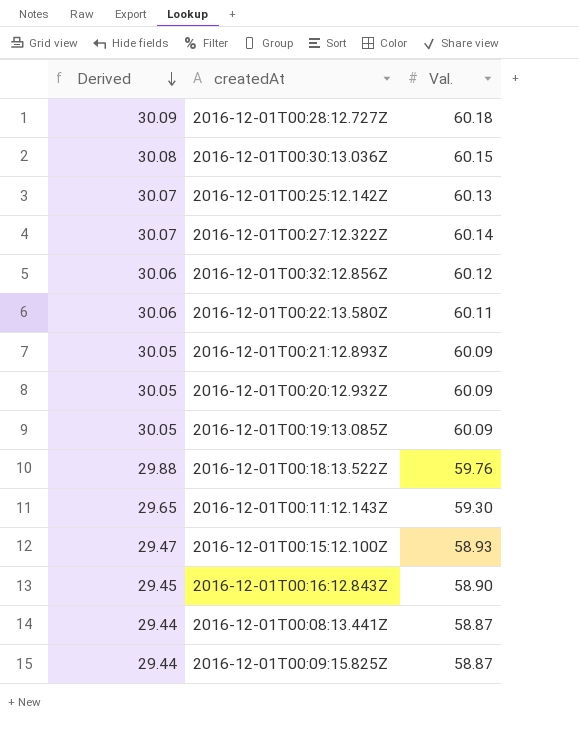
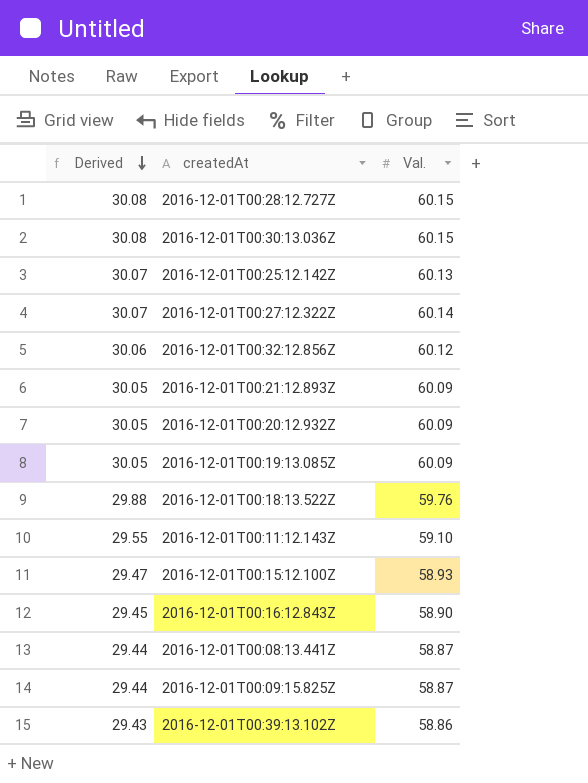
row 2016-12-01T00:22:13.580Z: 30.06 | 60.11 -> none
2016-12-01T00:28:12.727Z | Derived: 30.09 -> 30.08
2016-12-01T00:28:12.727Z | Val.: 60.18 -> 60.15
2016-12-01T00:11:12.143Z | Derived: 29.65 -> 29.55
2016-12-01T00:11:12.143Z | Val.: 59.30 -> 59.10
row 2016-12-01T00:39:13.102Z: none -> 29.43 | 58.86

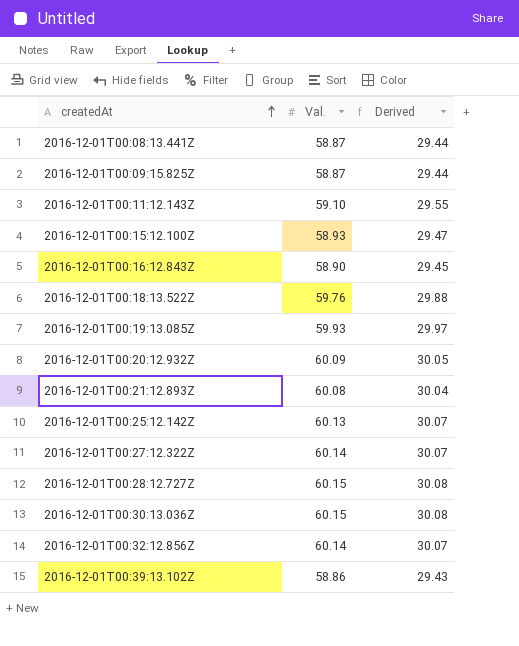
row order: Derived descending -> createdAt ascending
column Derived | position: 1 -> 3
2016-12-01T00:19:13.085Z | Val.: 60.09 -> 59.93
2016-12-01T00:19:13.085Z | Derived: 30.05 -> 29.97
2016-12-01T00:21:12.893Z | Val.: 60.09 -> 60.08
2016-12-01T00:21:12.893Z | Derived: 30.05 -> 30.04
2016-12-01T00:32:12.856Z | Val.: 60.12 -> 60.14
2016-12-01T00:32:12.856Z | Derived: 30.06 -> 30.07

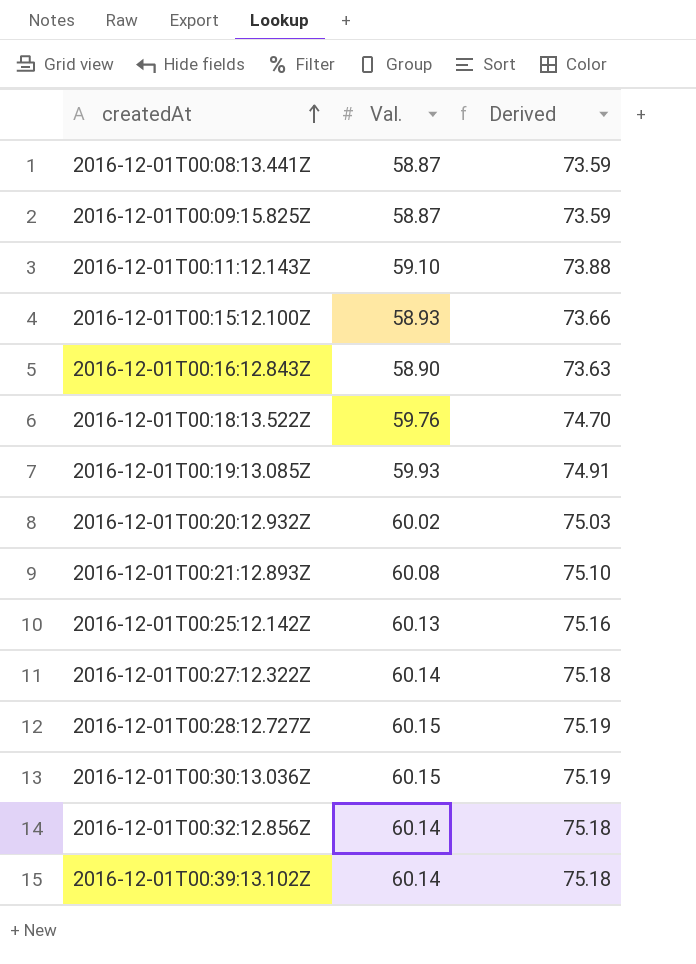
column Derived | formula: [Val.] * 0.5 -> [Val.] * 1.25
2016-12-01T00:20:12.932Z | Val.: 60.09 -> 60.02
2016-12-01T00:39:13.102Z | Val.: 58.86 -> 60.14

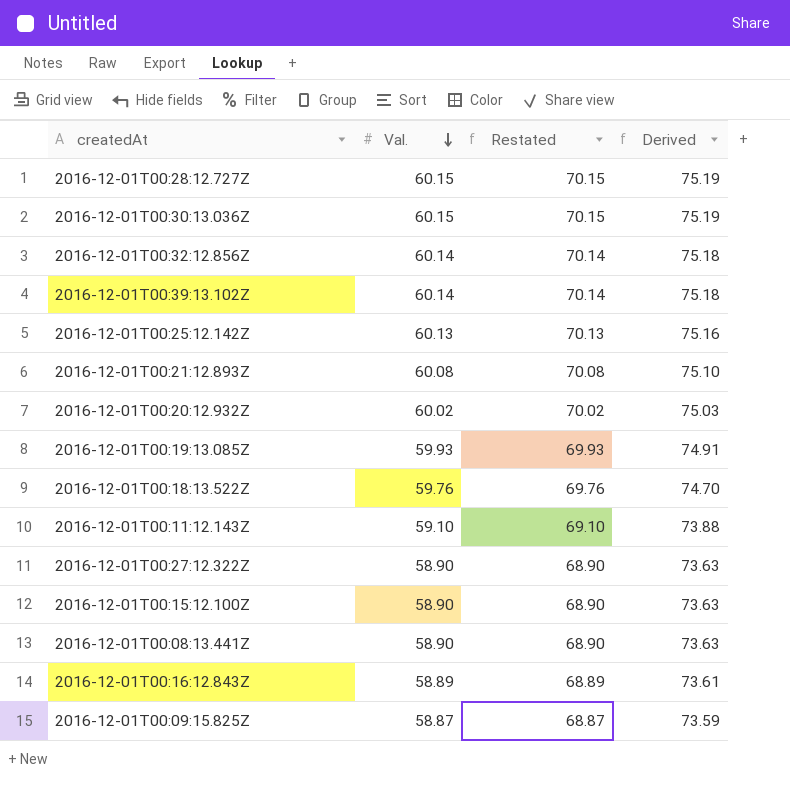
row order: createdAt ascending -> Val. descending
column Restated | formula: none -> [Val.] + 10
2016-12-01T00:27:12.322Z | Val.: 60.14 -> 58.90
2016-12-01T00:27:12.322Z | Derived: 75.18 -> 73.63
2016-12-01T00:15:12.100Z | Val.: 58.93 -> 58.90
2016-12-01T00:15:12.100Z | Derived: 73.66 -> 73.63
2016-12-01T00:08:13.441Z | Val.: 58.87 -> 58.90
2016-12-01T00:08:13.441Z | Derived: 73.59 -> 73.63
2016-12-01T00:16:12.843Z | Val.: 58.90 -> 58.89
2016-12-01T00:16:12.843Z | Derived: 73.63 -> 73.61

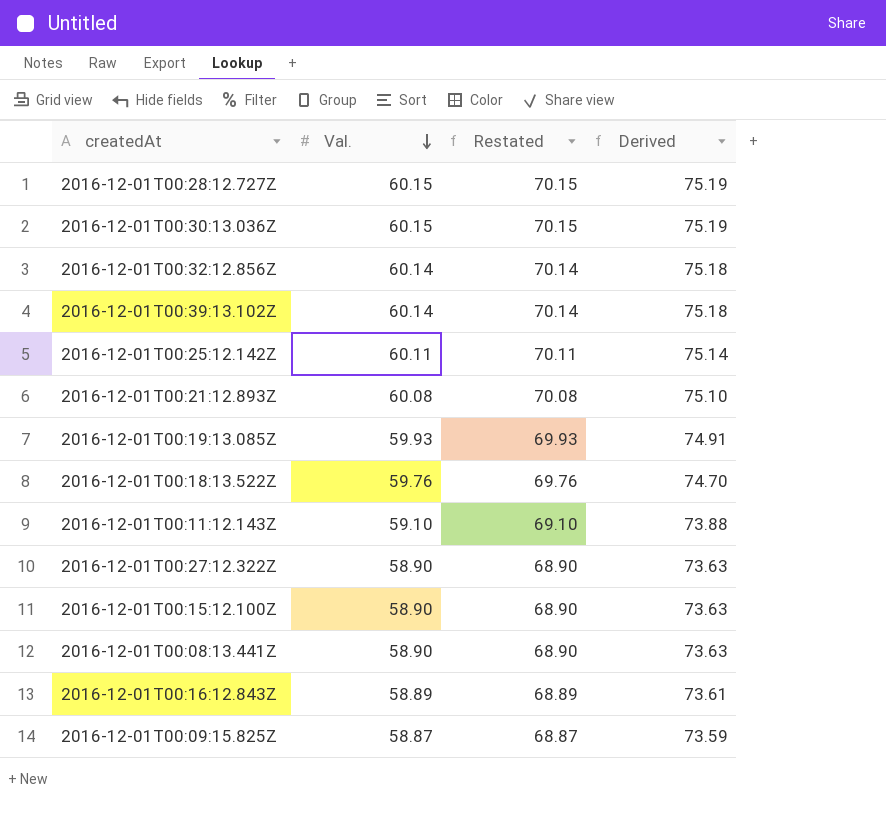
row 2016-12-01T00:20:12.932Z: 60.02 | 70.02 | 75.03 -> none
2016-12-01T00:25:12.142Z | Val.: 60.13 -> 60.11
2016-12-01T00:25:12.142Z | Restated: 70.13 -> 70.11
2016-12-01T00:25:12.142Z | Derived: 75.16 -> 75.14

